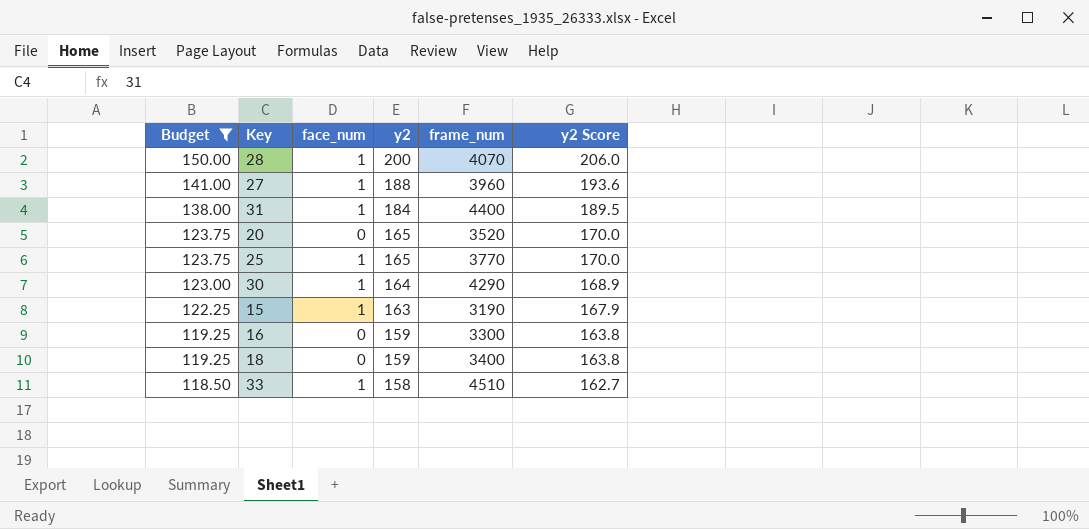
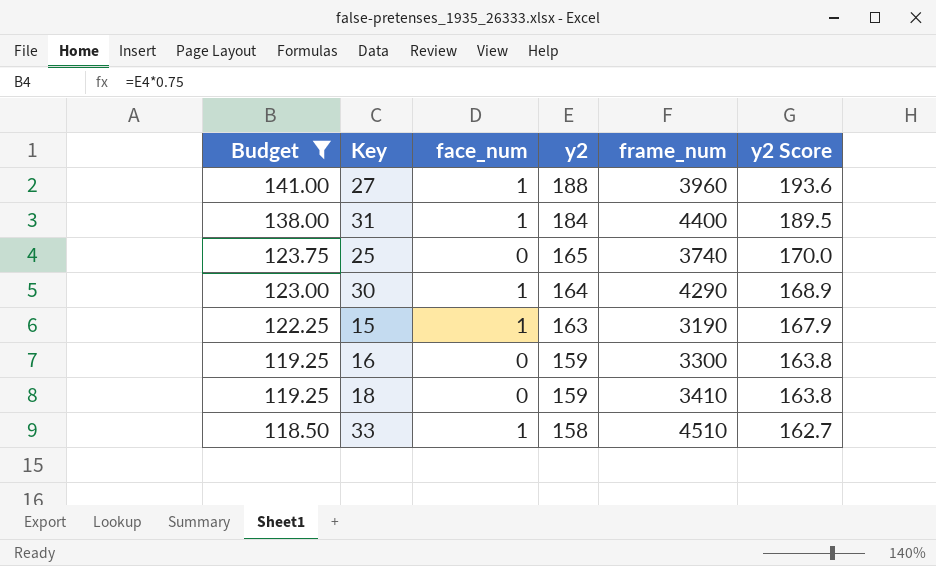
row 28: 150.00 | 1 | 200 | 4070 | 206.0 -> none
row 20: 123.75 | 0 | 165 | 3520 | 170.0 -> none
25 | face_num: 1 -> 0
25 | frame_num: 3770 -> 3740
18 | frame_num: 3400 -> 3410

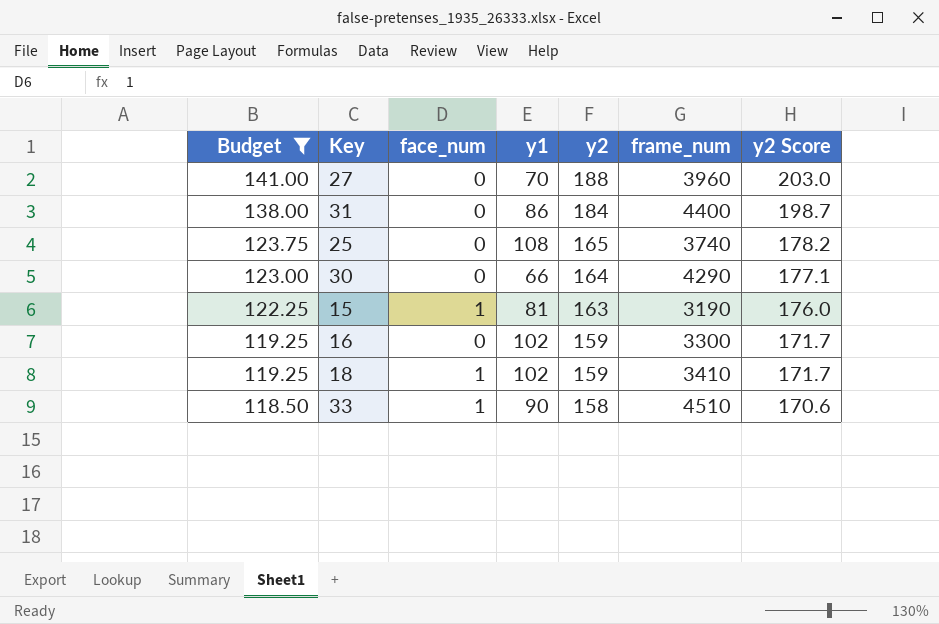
column y1 | position: none -> 4
column y2 Score | formula: [y2] * 1.03 -> [y2] * 1.08
27 | face_num: 1 -> 0
31 | face_num: 1 -> 0
30 | face_num: 1 -> 0
18 | face_num: 0 -> 1

